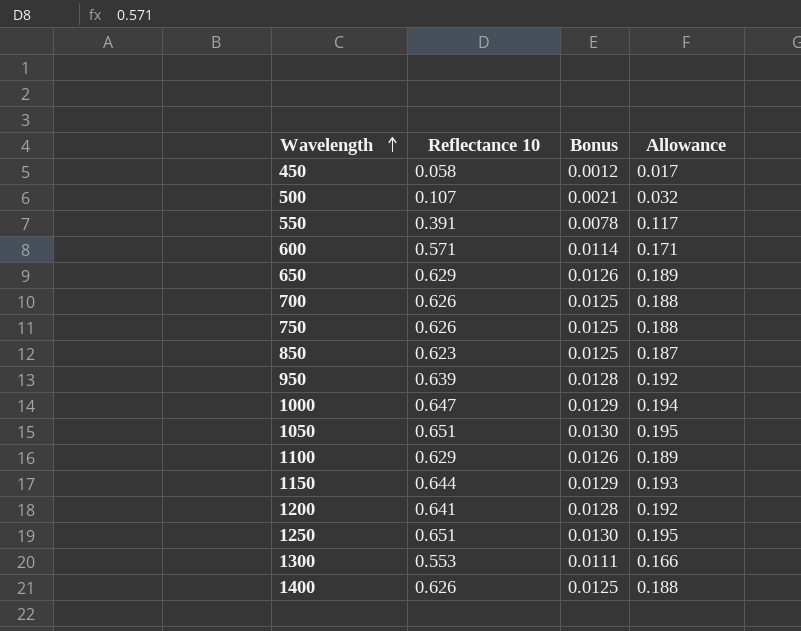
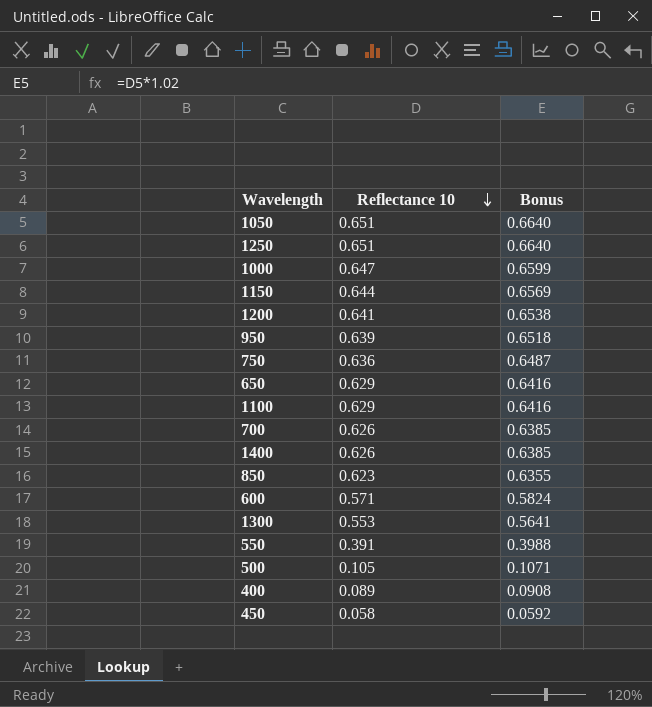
row order: Wavelength ascending -> Reflectance 10 descending
column Allowance | formula: [Reflectance 10] * 0.3 -> none
column Bonus | formula: [Reflectance 10] * 0.02 -> [Reflectance 10] * 1.02
750 | Reflectance 10: 0.626 -> 0.636
500 | Reflectance 10: 0.107 -> 0.105
row 400: none -> 0.089 | 0.0908

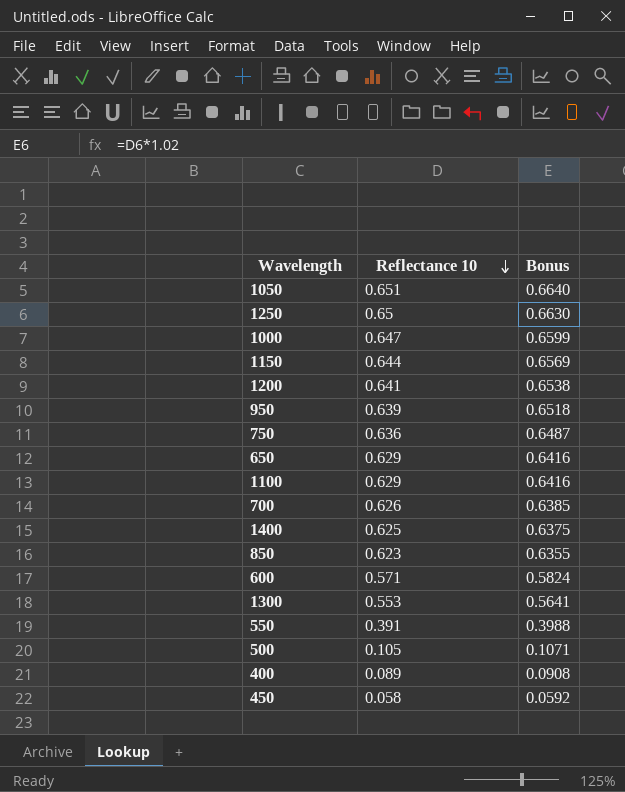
1250 | Reflectance 10: 0.651 -> 0.65
1250 | Bonus: 0.6640 -> 0.6630
1400 | Reflectance 10: 0.626 -> 0.625
1400 | Bonus: 0.6385 -> 0.6375

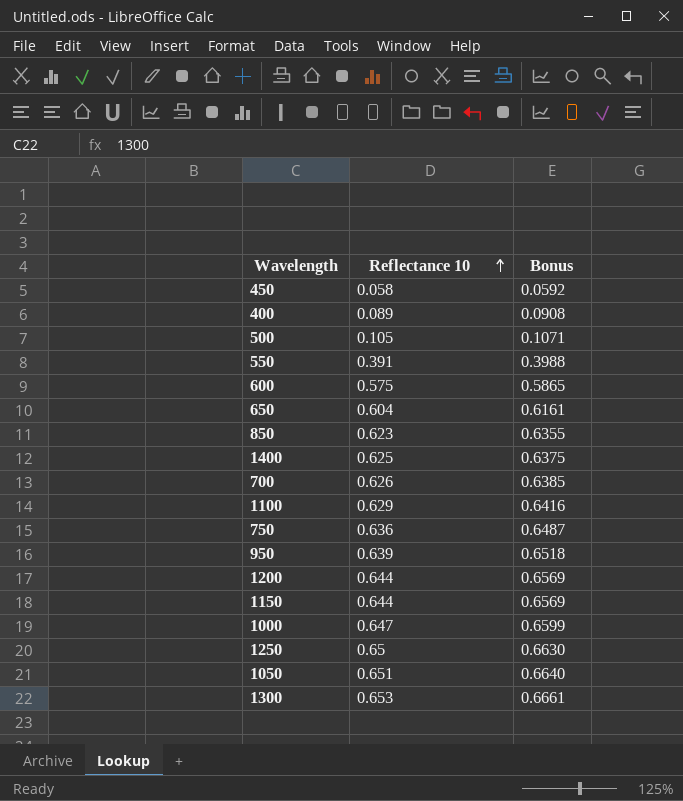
row order: Reflectance 10 descending -> Reflectance 10 ascending
600 | Reflectance 10: 0.571 -> 0.575
600 | Bonus: 0.5824 -> 0.5865
650 | Reflectance 10: 0.629 -> 0.604
650 | Bonus: 0.6416 -> 0.6161
1200 | Reflectance 10: 0.641 -> 0.644
1200 | Bonus: 0.6538 -> 0.6569
1300 | Reflectance 10: 0.553 -> 0.653
1300 | Bonus: 0.5641 -> 0.6661

